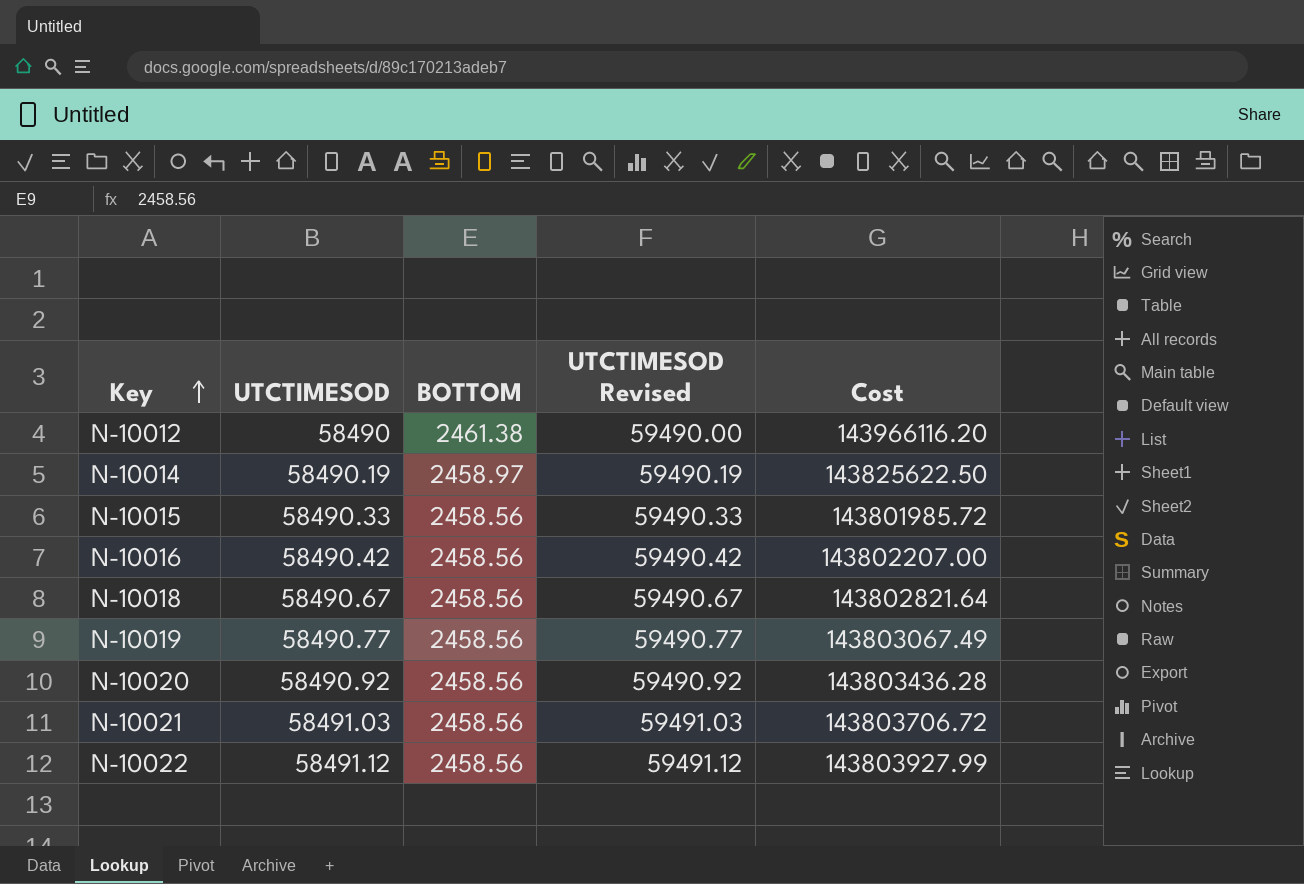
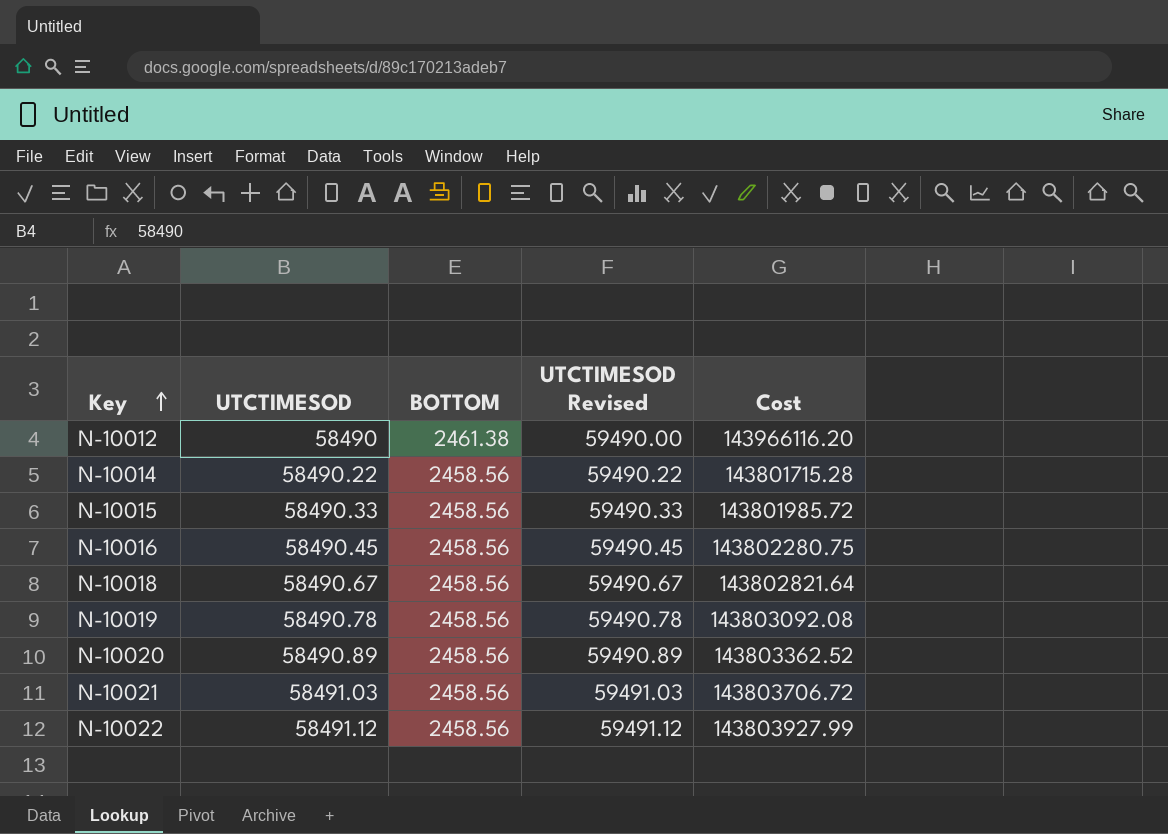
N-10014 | UTCTIMESOD: 58490.19 -> 58490.22
N-10014 | BOTTOM: 2458.97 -> 2458.56
N-10014 | UTCTIMESOD Revised: 59490.19 -> 59490.22
N-10014 | Cost: 143825622.50 -> 143801715.28
N-10016 | UTCTIMESOD: 58490.42 -> 58490.45
N-10016 | UTCTIMESOD Revised: 59490.42 -> 59490.45
N-10016 | Cost: 143802207.00 -> 143802280.75
N-10019 | UTCTIMESOD: 58490.77 -> 58490.78
N-10019 | UTCTIMESOD Revised: 59490.77 -> 59490.78
N-10019 | Cost: 143803067.49 -> 143803092.08
N-10020 | UTCTIMESOD: 58490.92 -> 58490.89
N-10020 | UTCTIMESOD Revised: 59490.92 -> 59490.89
N-10020 | Cost: 143803436.28 -> 143803362.52

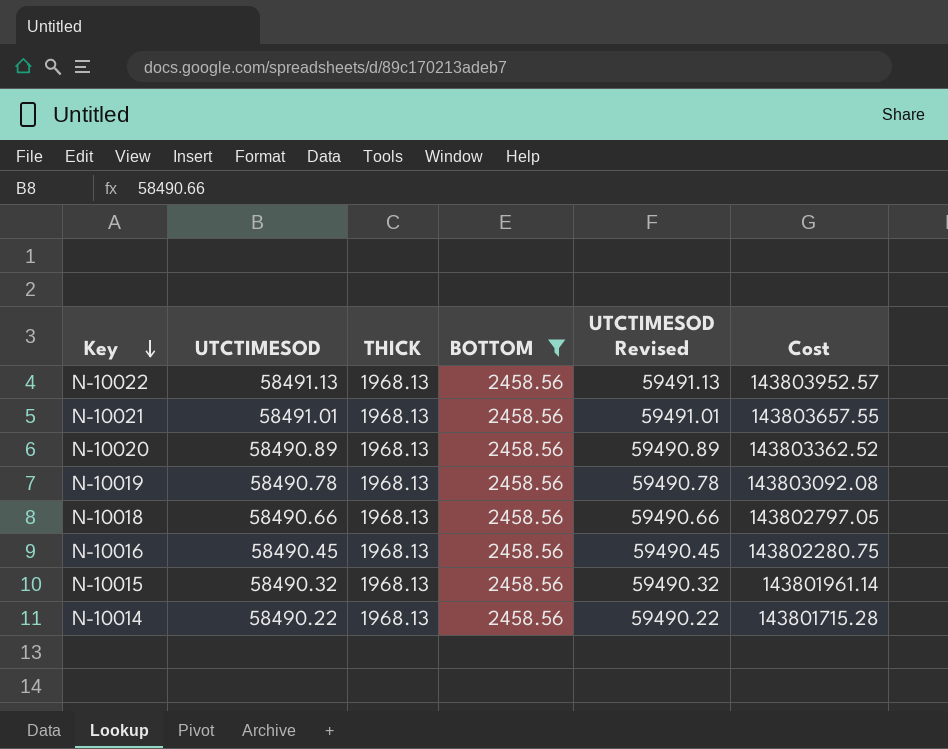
filter: none -> BOTTOM = 2458.56
row order: Key ascending -> Key descending
column THICK | position: none -> 3
N-10022 | UTCTIMESOD: 58491.12 -> 58491.13
N-10022 | UTCTIMESOD Revised: 59491.12 -> 59491.13
N-10022 | Cost: 143803927.99 -> 143803952.57
N-10021 | UTCTIMESOD: 58491.03 -> 58491.01
N-10021 | UTCTIMESOD Revised: 59491.03 -> 59491.01
N-10021 | Cost: 143803706.72 -> 143803657.55
N-10018 | UTCTIMESOD: 58490.67 -> 58490.66
N-10018 | UTCTIMESOD Revised: 59490.67 -> 59490.66
N-10018 | Cost: 143802821.64 -> 143802797.05
N-10015 | UTCTIMESOD: 58490.33 -> 58490.32
N-10015 | UTCTIMESOD Revised: 59490.33 -> 59490.32
N-10015 | Cost: 143801985.72 -> 143801961.14

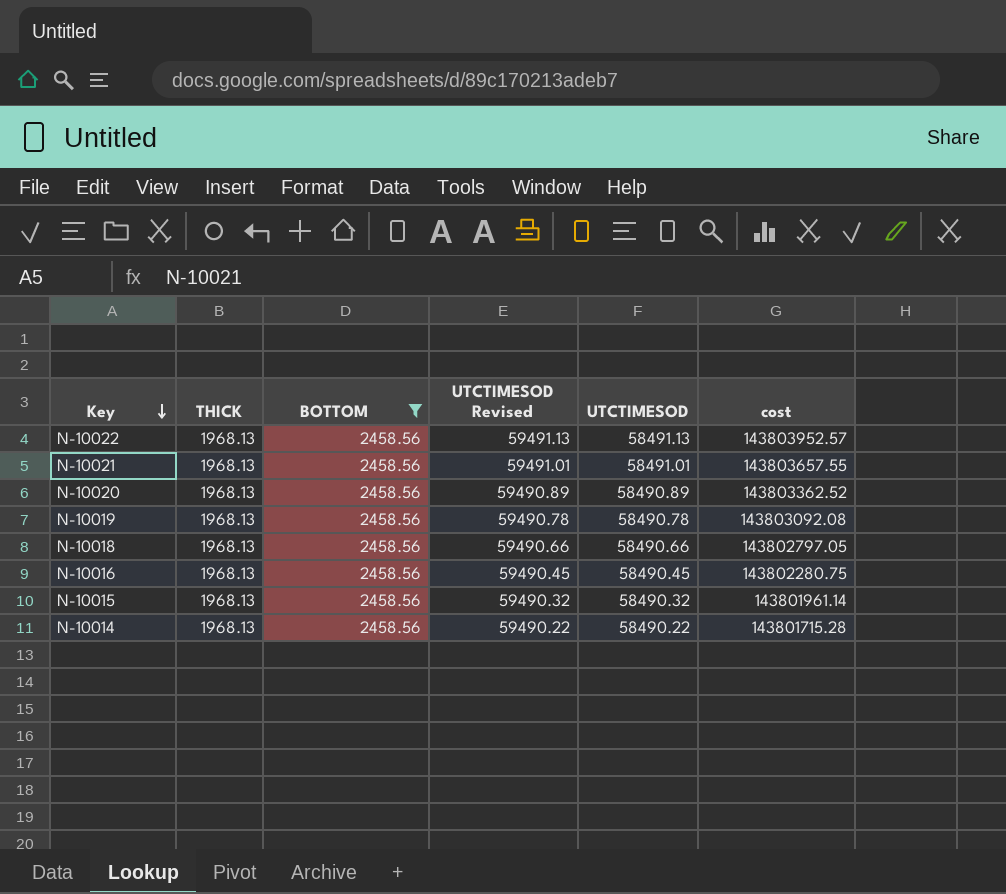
column UTCTIMESOD | position: 2 -> 5
column name: Cost -> cost

